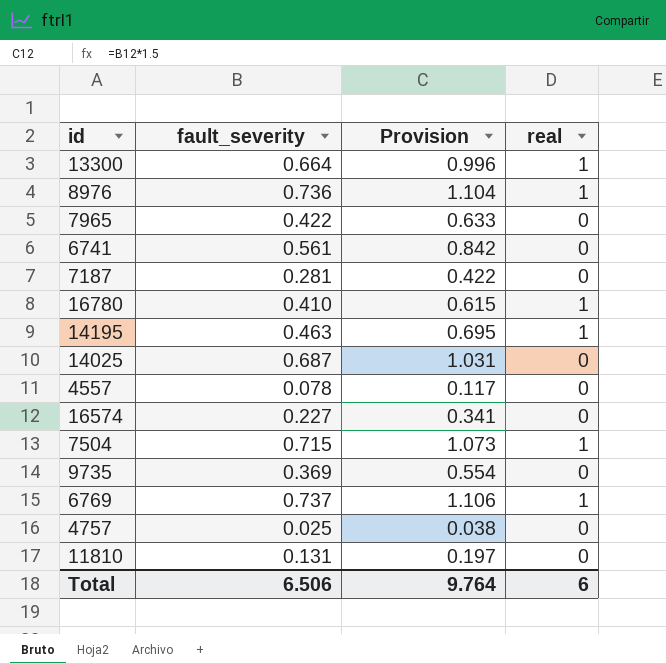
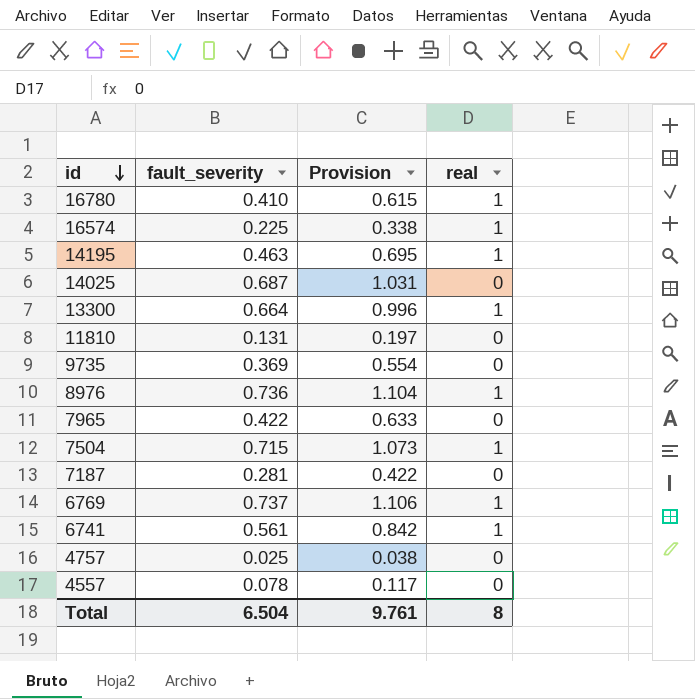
row order: none -> id descending
16574 | fault_severity: 0.227 -> 0.225
16574 | Provision: 0.341 -> 0.338
16574 | real: 0 -> 1
6741 | real: 0 -> 1
Total | fault_severity: 6.506 -> 6.504
Total | Provision: 9.764 -> 9.761
Total | real: 6 -> 8

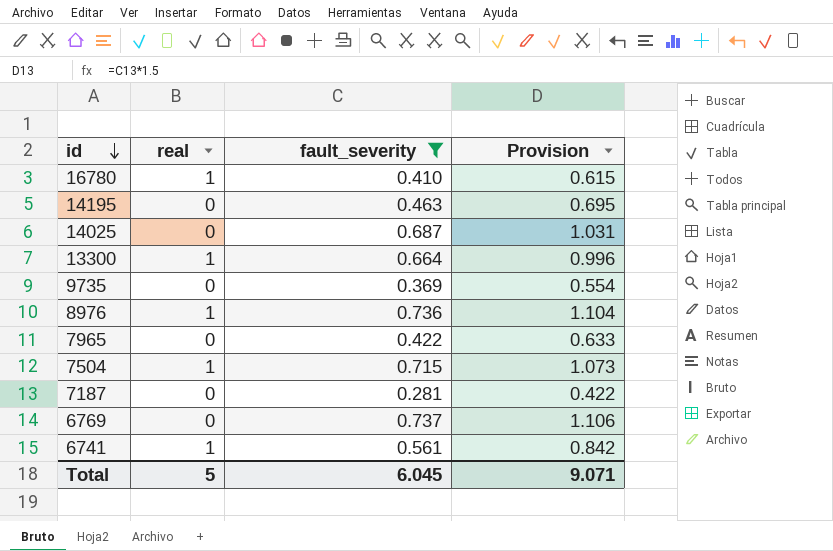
filter: none -> fault_severity >= 0.281
column real | position: 4 -> 2
14195 | real: 1 -> 0
6769 | real: 1 -> 0
Total | real: 8 -> 5
Total | fault_severity: 6.504 -> 6.045
Total | Provision: 9.761 -> 9.071

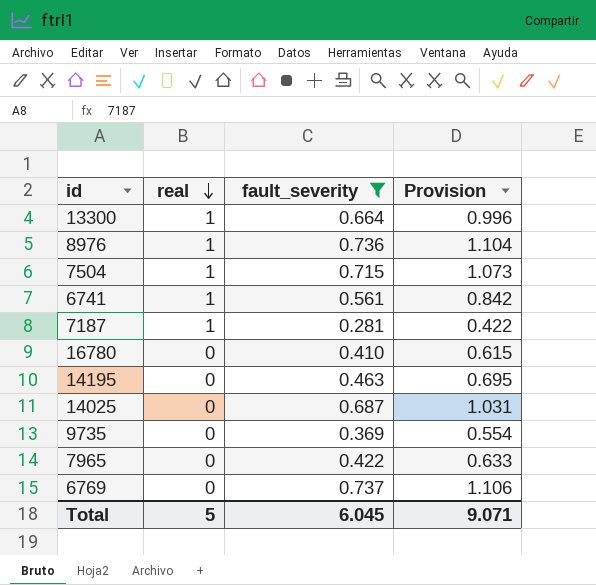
row order: id descending -> real descending
7187 | real: 0 -> 1
16780 | real: 1 -> 0

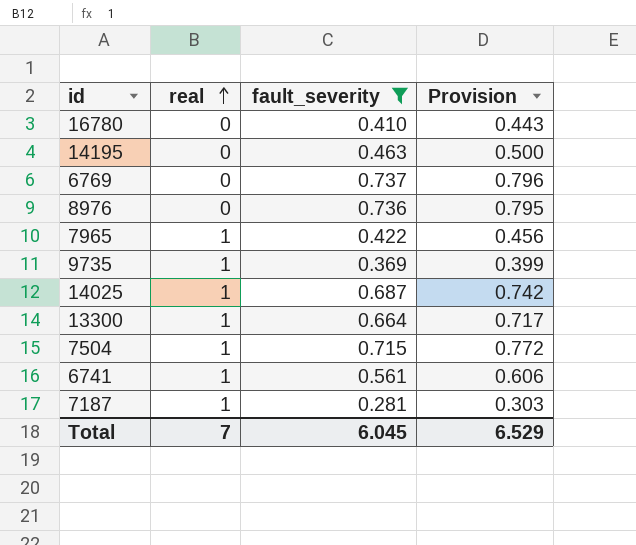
row order: real descending -> real ascending
column Provision | formula: [fault_severity] * 1.5 -> [fault_severity] * 1.08
8976 | real: 1 -> 0
7965 | real: 0 -> 1
9735 | real: 0 -> 1
14025 | real: 0 -> 1
Total | real: 5 -> 7
Total | Provision: 9.071 -> 6.529

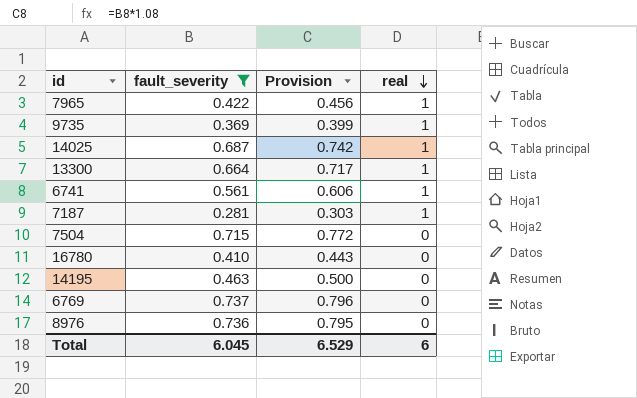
row order: real ascending -> real descending
column real | position: 2 -> 4
7504 | real: 1 -> 0
Total | real: 7 -> 6

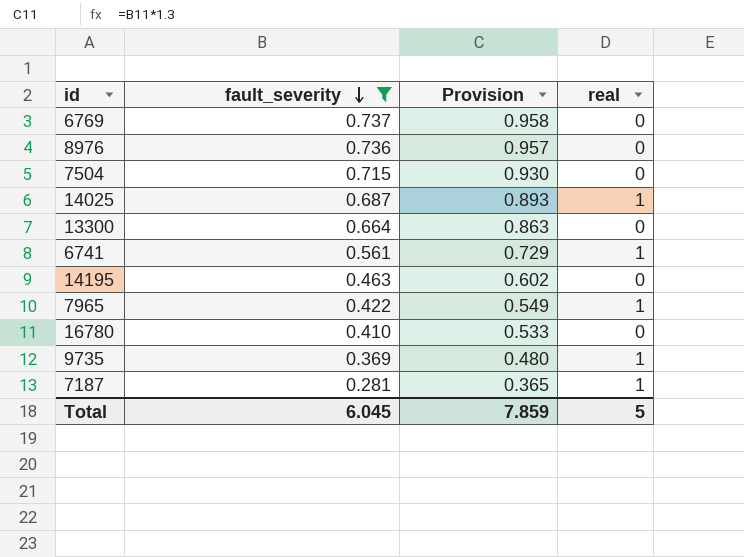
row order: real descending -> fault_severity descending
column Provision | formula: [fault_severity] * 1.08 -> [fault_severity] * 1.3
13300 | real: 1 -> 0
Total | Provision: 6.529 -> 7.859
Total | real: 6 -> 5

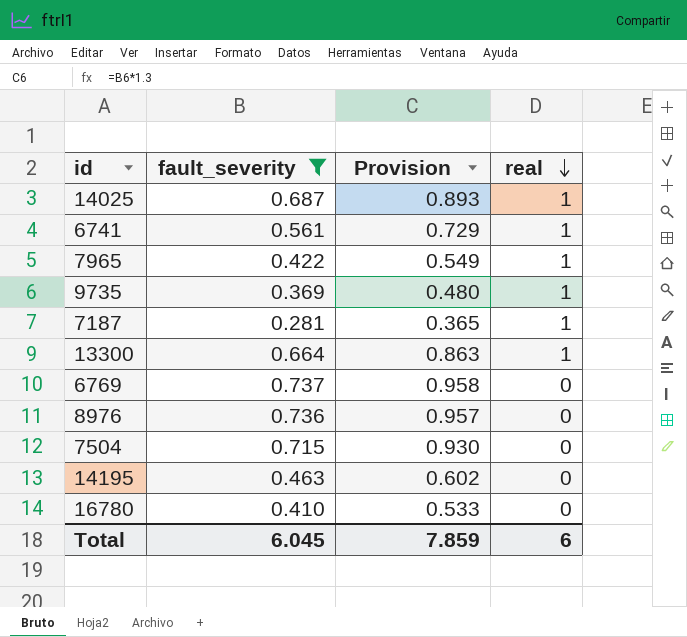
row order: fault_severity descending -> real descending
13300 | real: 0 -> 1
Total | real: 5 -> 6

